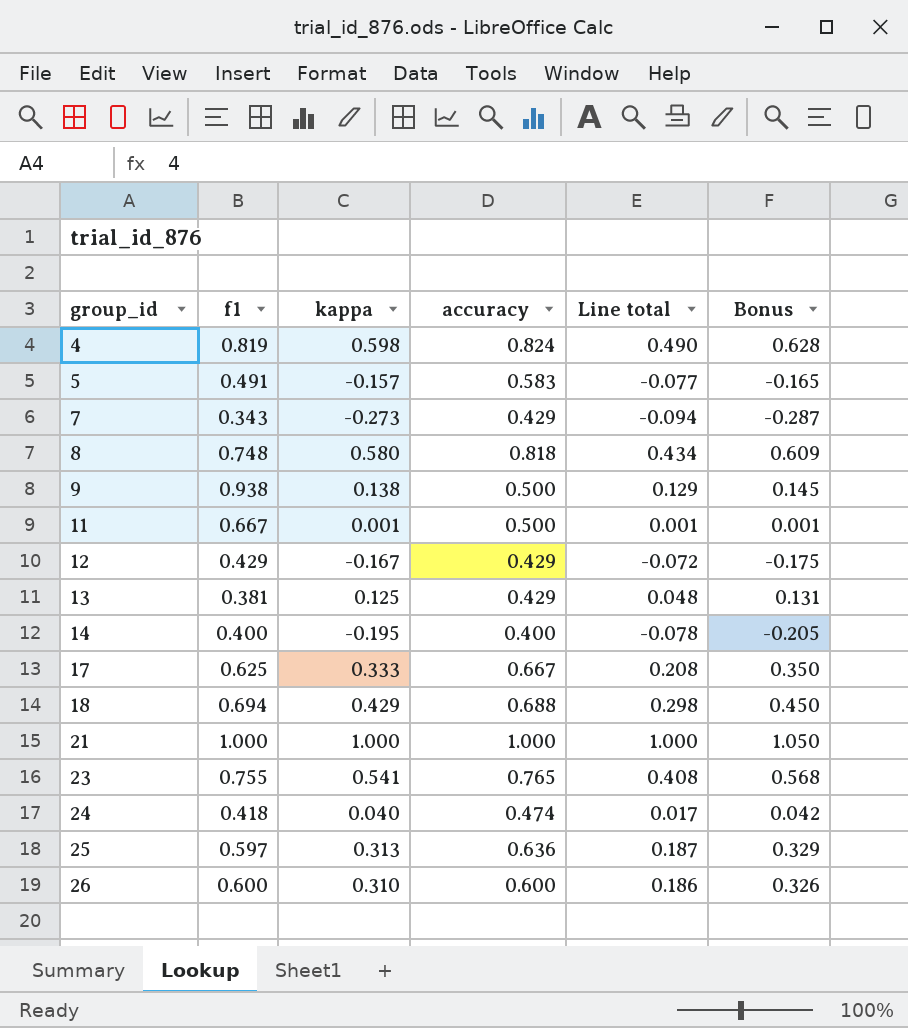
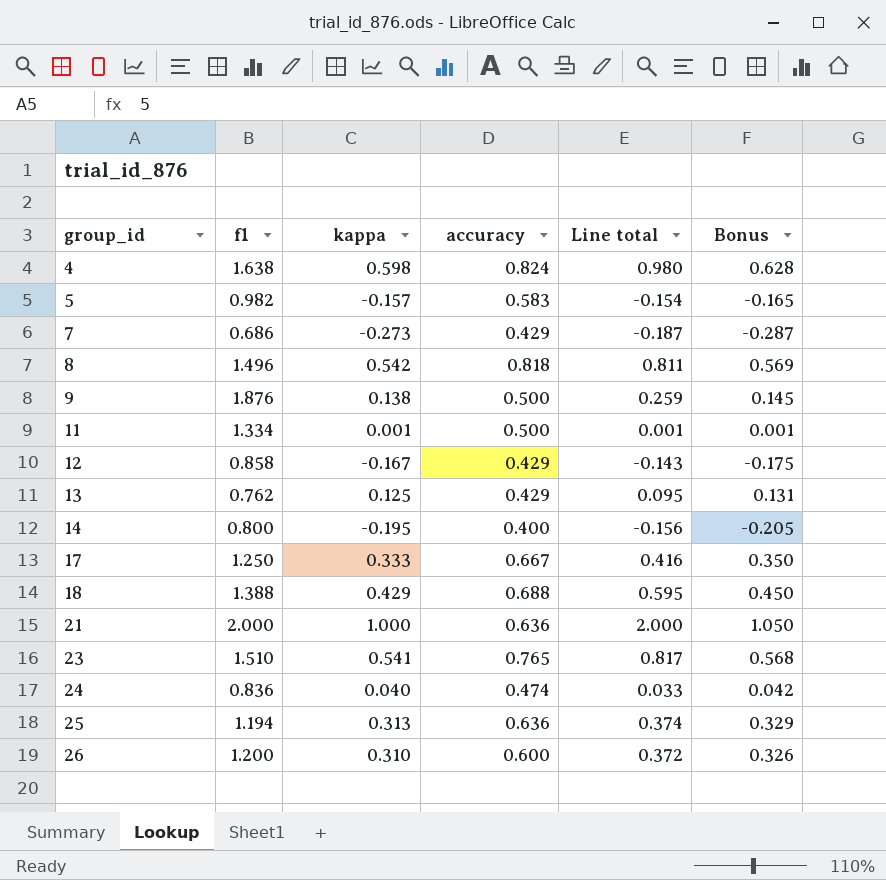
4 | f1: 0.819 -> 1.638
4 | Line total: 0.490 -> 0.980
5 | f1: 0.491 -> 0.982
5 | Line total: -0.077 -> -0.154
7 | f1: 0.343 -> 0.686
7 | Line total: -0.094 -> -0.187
8 | f1: 0.748 -> 1.496
8 | kappa: 0.580 -> 0.542
8 | Line total: 0.434 -> 0.811
8 | Bonus: 0.609 -> 0.569
9 | f1: 0.938 -> 1.876
9 | Line total: 0.129 -> 0.259
11 | f1: 0.667 -> 1.334
12 | f1: 0.429 -> 0.858
12 | Line total: -0.072 -> -0.143
13 | f1: 0.381 -> 0.762
13 | Line total: 0.048 -> 0.095
14 | f1: 0.400 -> 0.800
14 | Line total: -0.078 -> -0.156
17 | f1: 0.625 -> 1.250
17 | Line total: 0.208 -> 0.416
18 | f1: 0.694 -> 1.388
18 | Line total: 0.298 -> 0.595
21 | f1: 1.000 -> 2.000
21 | accuracy: 1.000 -> 0.636
21 | Line total: 1.000 -> 2.000
23 | f1: 0.755 -> 1.510
23 | Line total: 0.408 -> 0.817
24 | f1: 0.418 -> 0.836
24 | Line total: 0.017 -> 0.033
25 | f1: 0.597 -> 1.194
25 | Line total: 0.187 -> 0.374
26 | f1: 0.600 -> 1.200
26 | Line total: 0.186 -> 0.372

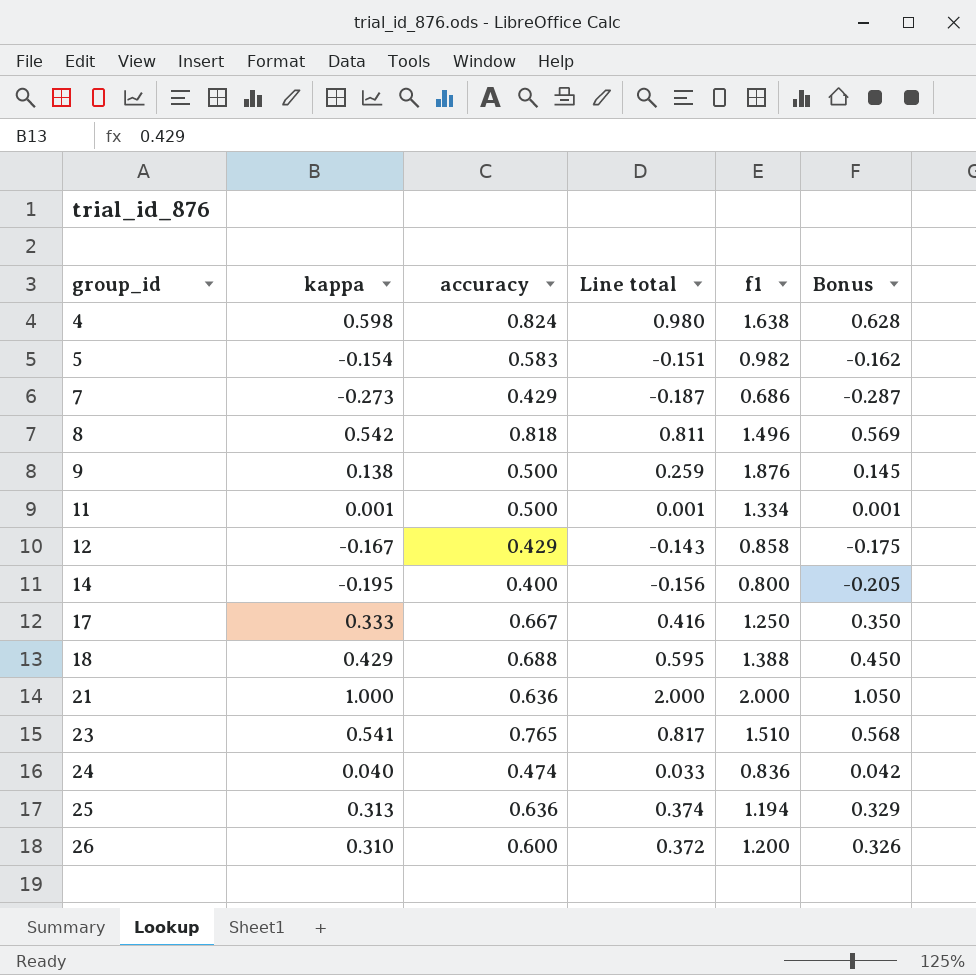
column f1 | position: 2 -> 5
row 13: 0.762 | 0.125 | 0.429 | 0.095 | 0.131 -> none
5 | kappa: -0.157 -> -0.154
5 | Line total: -0.154 -> -0.151
5 | Bonus: -0.165 -> -0.162

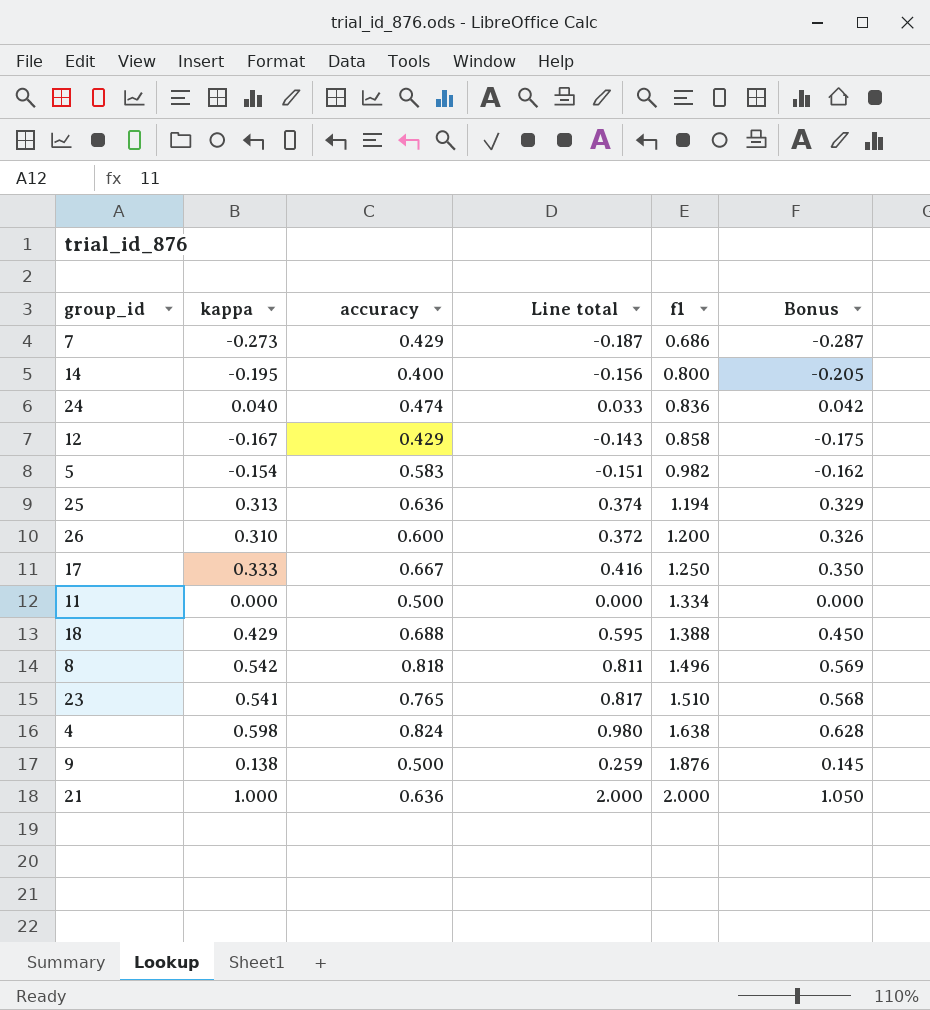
row order: group_id ascending -> f1 ascending
11 | kappa: 0.001 -> 0.000
11 | Line total: 0.001 -> 0.000
11 | Bonus: 0.001 -> 0.000

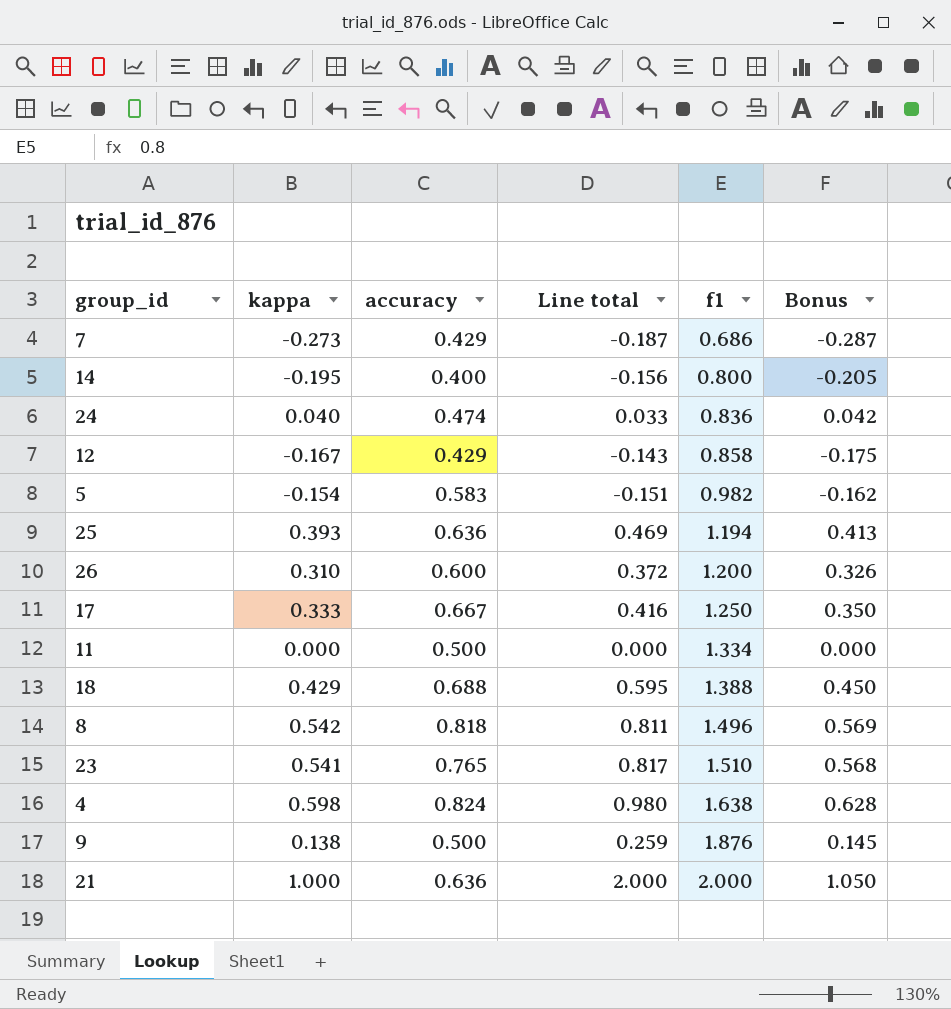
25 | kappa: 0.313 -> 0.393
25 | Line total: 0.374 -> 0.469
25 | Bonus: 0.329 -> 0.413

